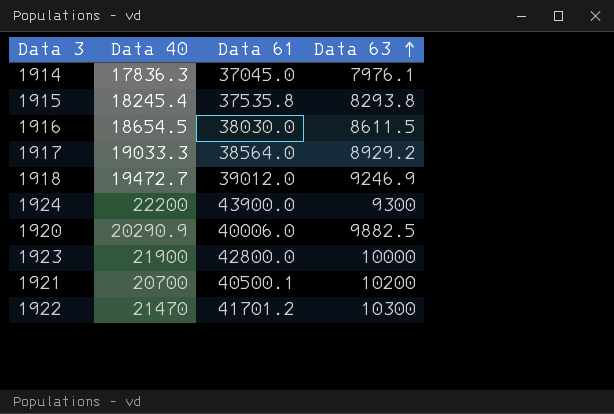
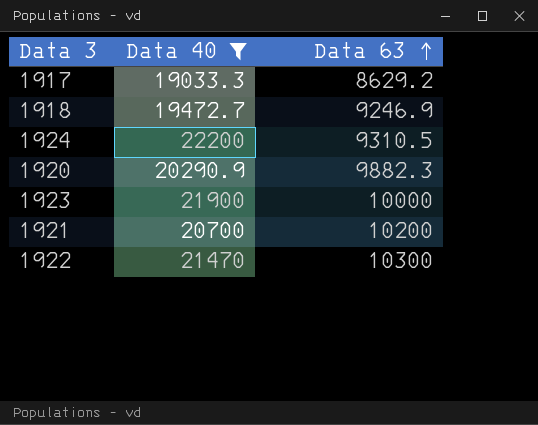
filter: none -> Data 40 >= 19033.3
column Data 61 | position: 3 -> none
1917 | Data 63: 8929.2 -> 8629.2
1924 | Data 63: 9300 -> 9310.5
1920 | Data 63: 9882.5 -> 9882.3

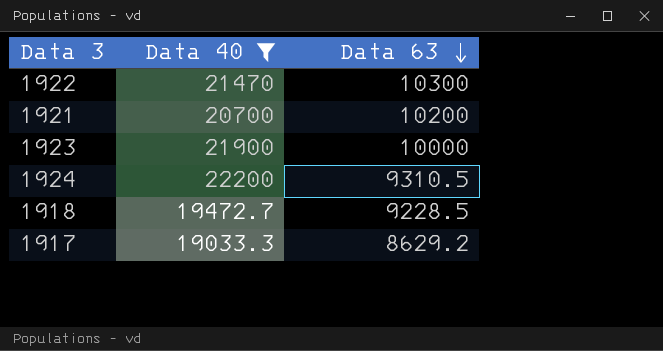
row order: Data 63 ascending -> Data 63 descending
row 1920: 20290.9 | 9882.3 -> none
1918 | Data 63: 9246.9 -> 9228.5

